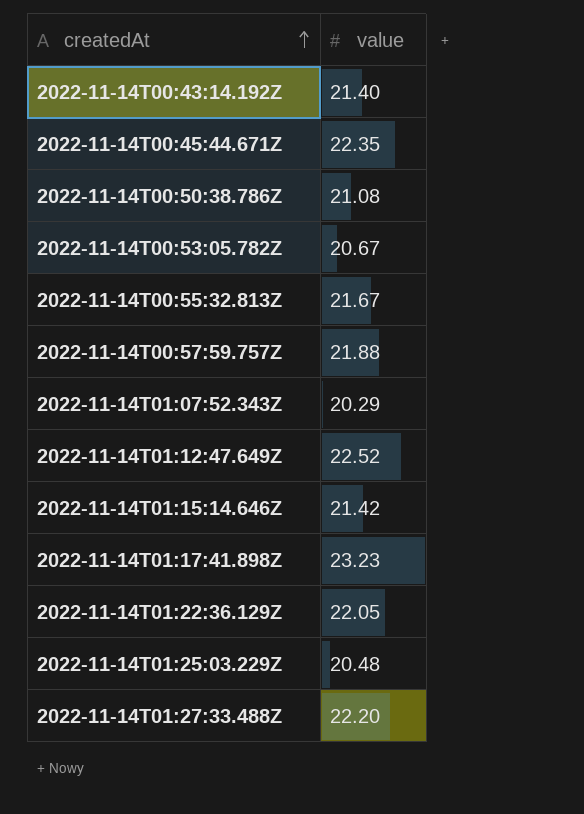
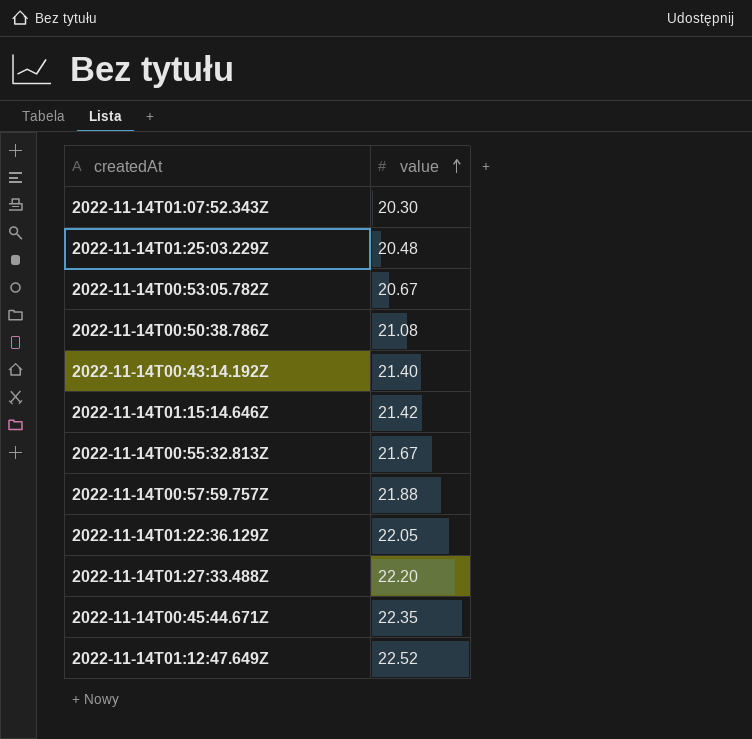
row order: createdAt ascending -> value ascending
row 2022-11-14T01:17:41.898Z: 23.23 -> none
2022-11-14T01:07:52.343Z | value: 20.29 -> 20.30

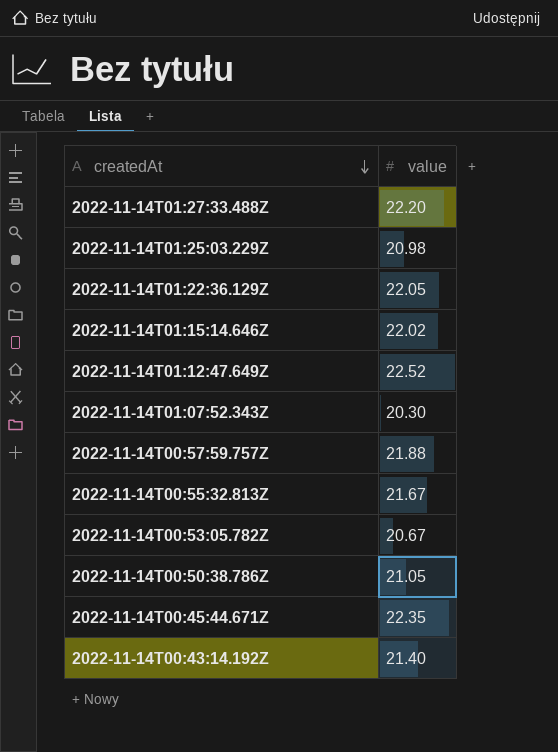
row order: value ascending -> createdAt descending
2022-11-14T01:25:03.229Z | value: 20.48 -> 20.98
2022-11-14T01:15:14.646Z | value: 21.42 -> 22.02
2022-11-14T00:50:38.786Z | value: 21.08 -> 21.05

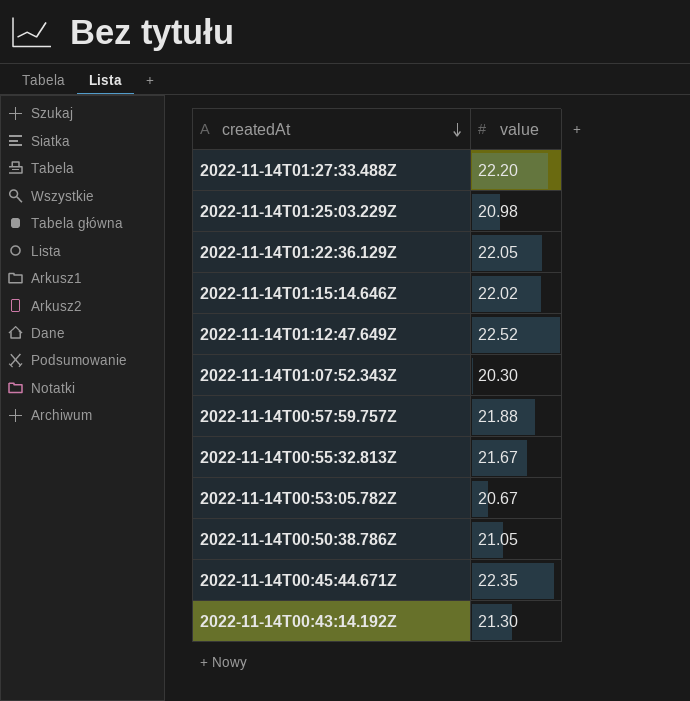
2022-11-14T00:43:14.192Z | value: 21.40 -> 21.30

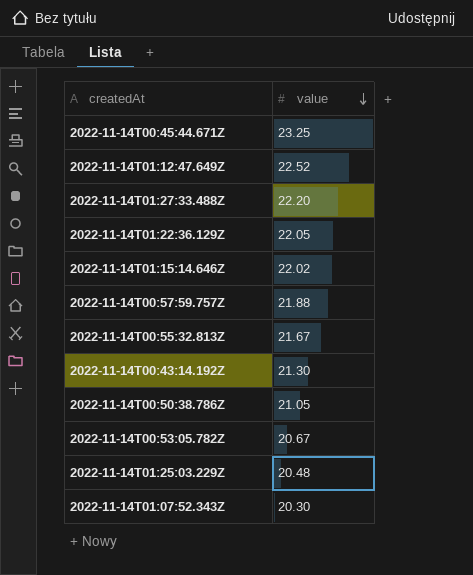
row order: createdAt descending -> value descending
2022-11-14T00:45:44.671Z | value: 22.35 -> 23.25
2022-11-14T01:25:03.229Z | value: 20.98 -> 20.48

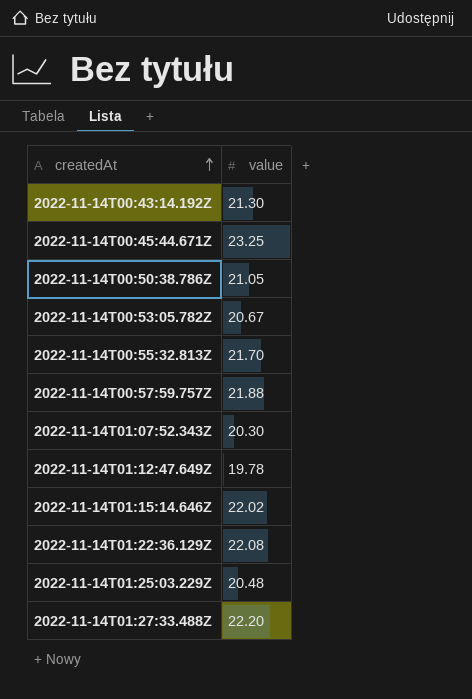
row order: value descending -> createdAt ascending
2022-11-14T00:55:32.813Z | value: 21.67 -> 21.70
2022-11-14T01:12:47.649Z | value: 22.52 -> 19.78
2022-11-14T01:22:36.129Z | value: 22.05 -> 22.08

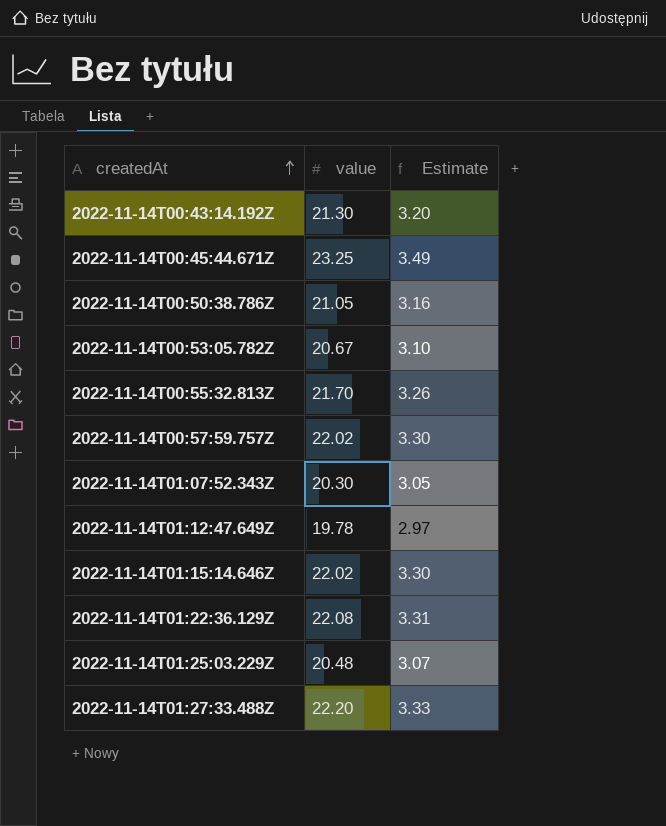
column Estimate | formula: none -> [value] * 0.15
2022-11-14T00:57:59.757Z | value: 21.88 -> 22.02

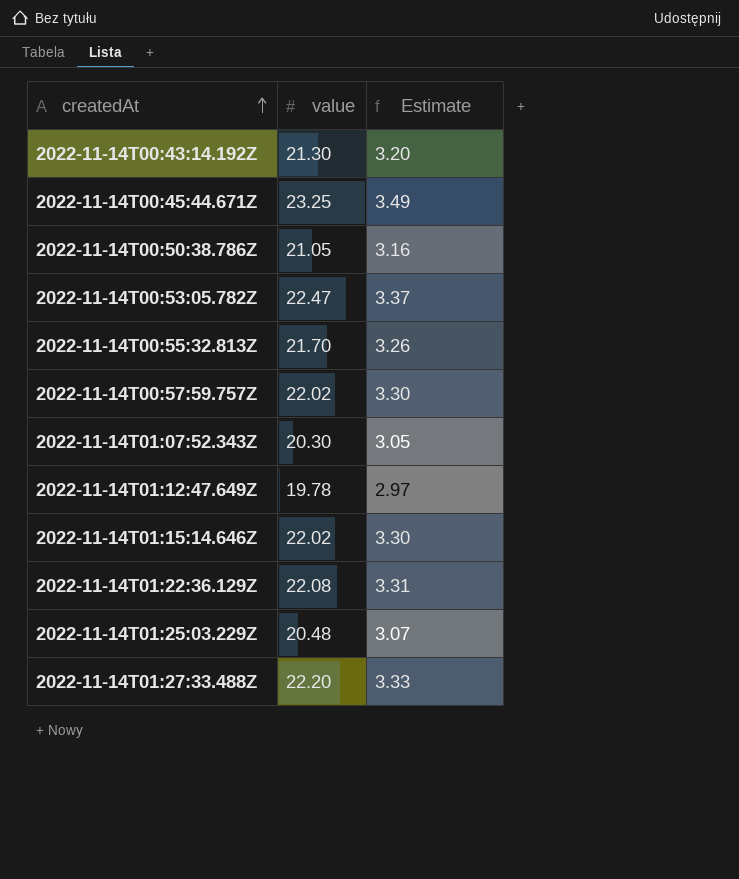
2022-11-14T00:53:05.782Z | value: 20.67 -> 22.47
2022-11-14T00:53:05.782Z | Estimate: 3.10 -> 3.37

